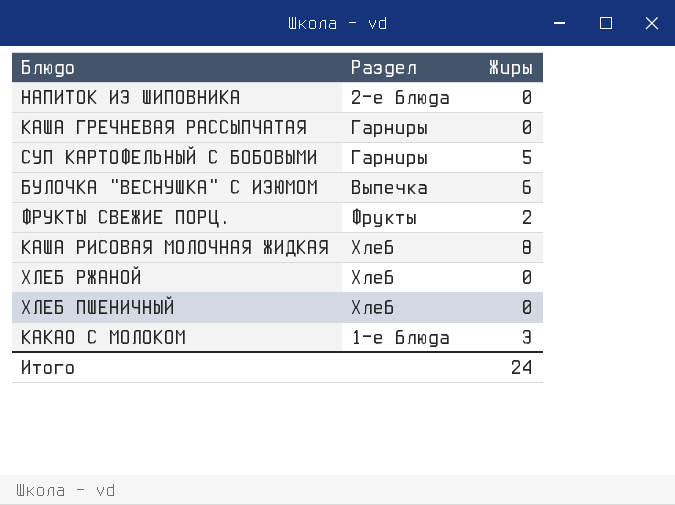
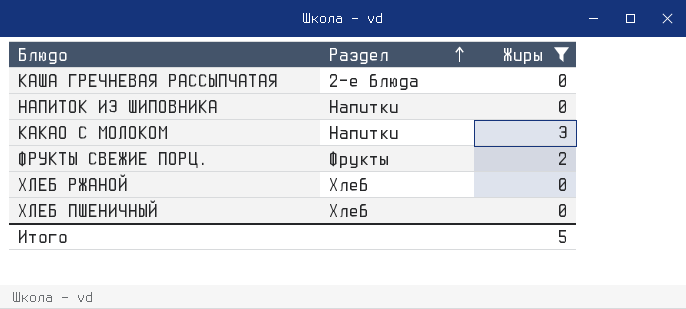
filter: none -> Жиры <= 3
row order: none -> Раздел ascending
КАША ГРЕЧНЕВАЯ РАССЫПЧАТАЯ | Раздел: Гарниры -> 2-е блюда
НАПИТОК ИЗ ШИПОВНИКА | Раздел: 2-е блюда -> Напитки
КАКАО С МОЛОКОМ | Раздел: 1-е блюда -> Напитки
Итого | Жиры: 24 -> 5

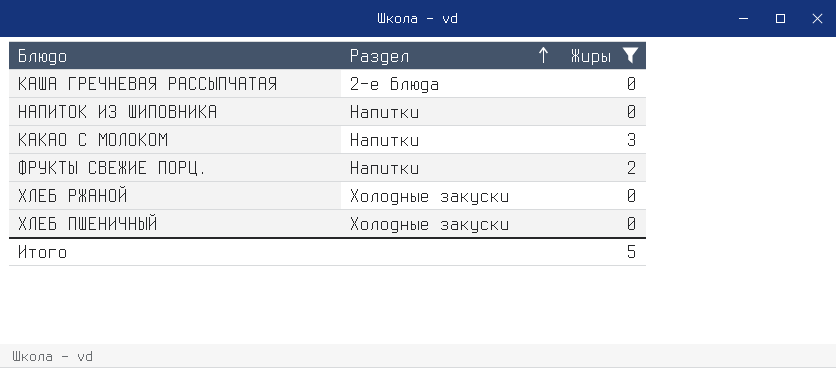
ФРУКТЫ СВЕЖИЕ ПОРЦ. | Раздел: Фрукты -> Напитки
ХЛЕБ РЖАНОЙ | Раздел: Хлеб -> Холодные закуски
ХЛЕБ ПШЕНИЧНЫЙ | Раздел: Хлеб -> Холодные закуски

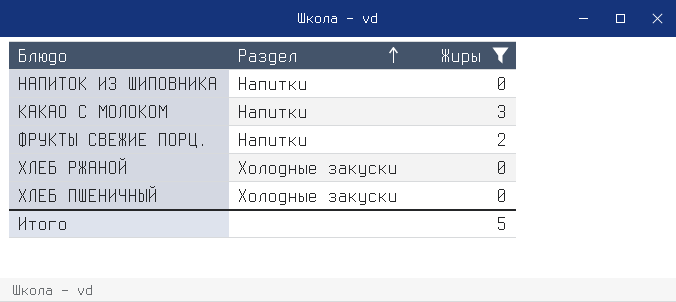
row КАША ГРЕЧНЕВАЯ РАССЫПЧАТАЯ: 2-е блюда | 0 -> none

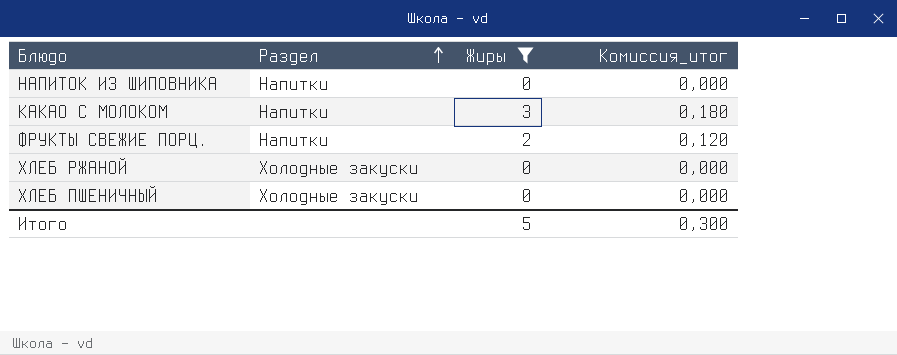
column Комиссия_итог | formula: none -> [Жиры] * 0,06

